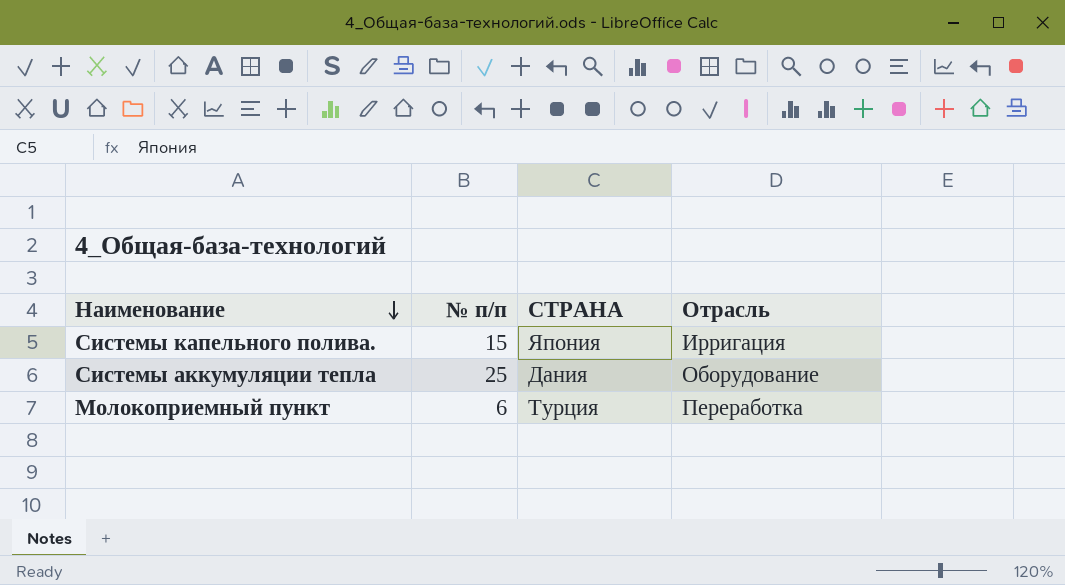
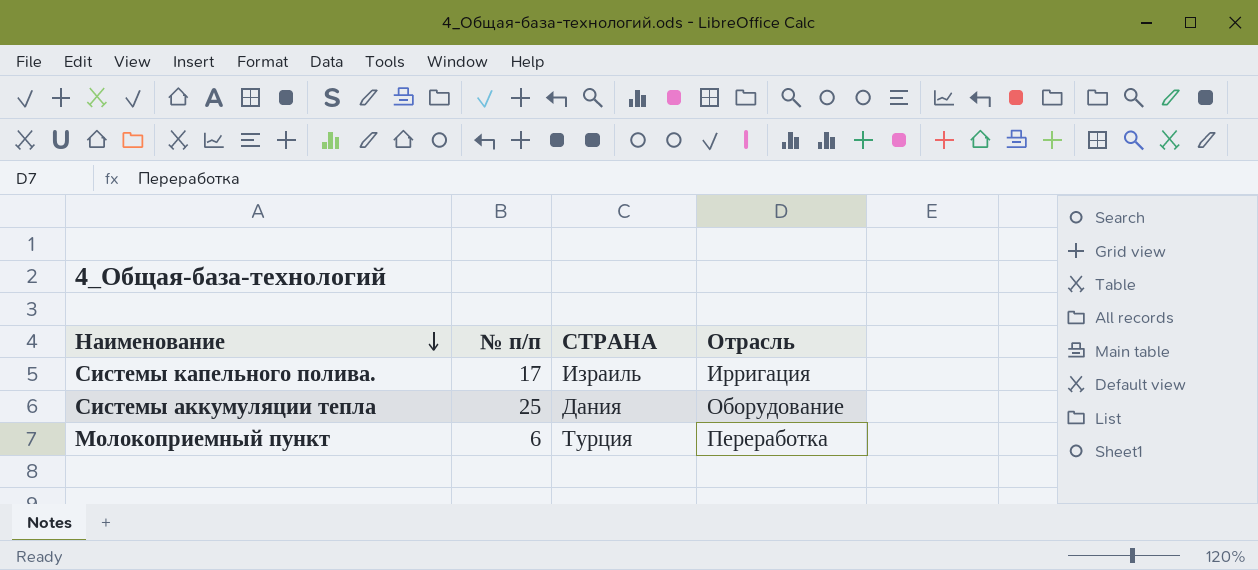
Системы капельного полива. | № п/п: 15 -> 17
Системы капельного полива. | СТРАНА: Япония -> Израиль

